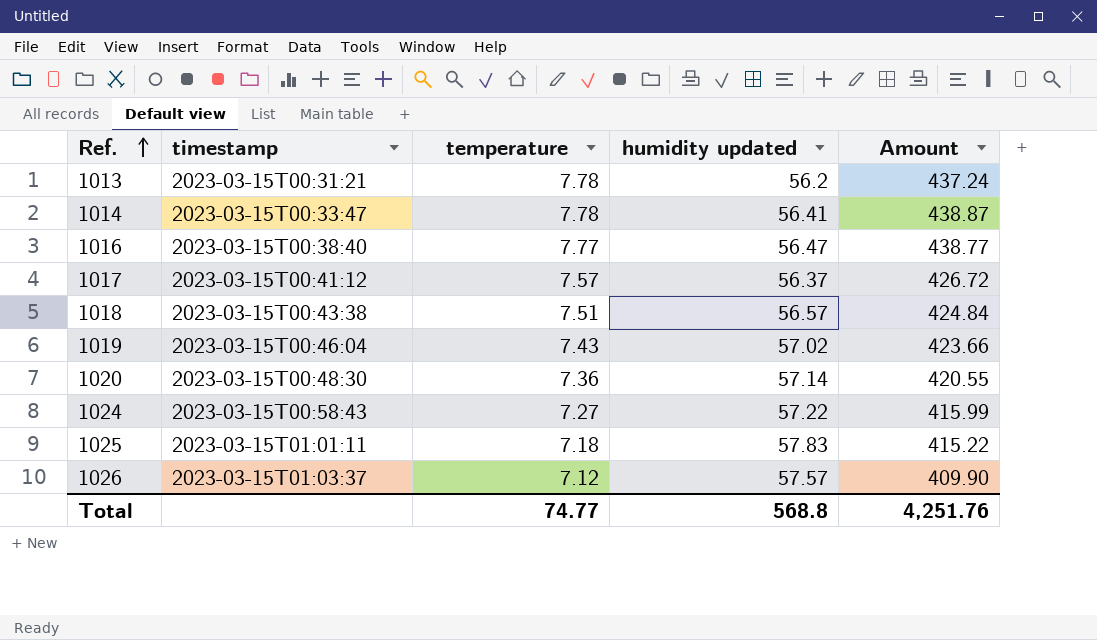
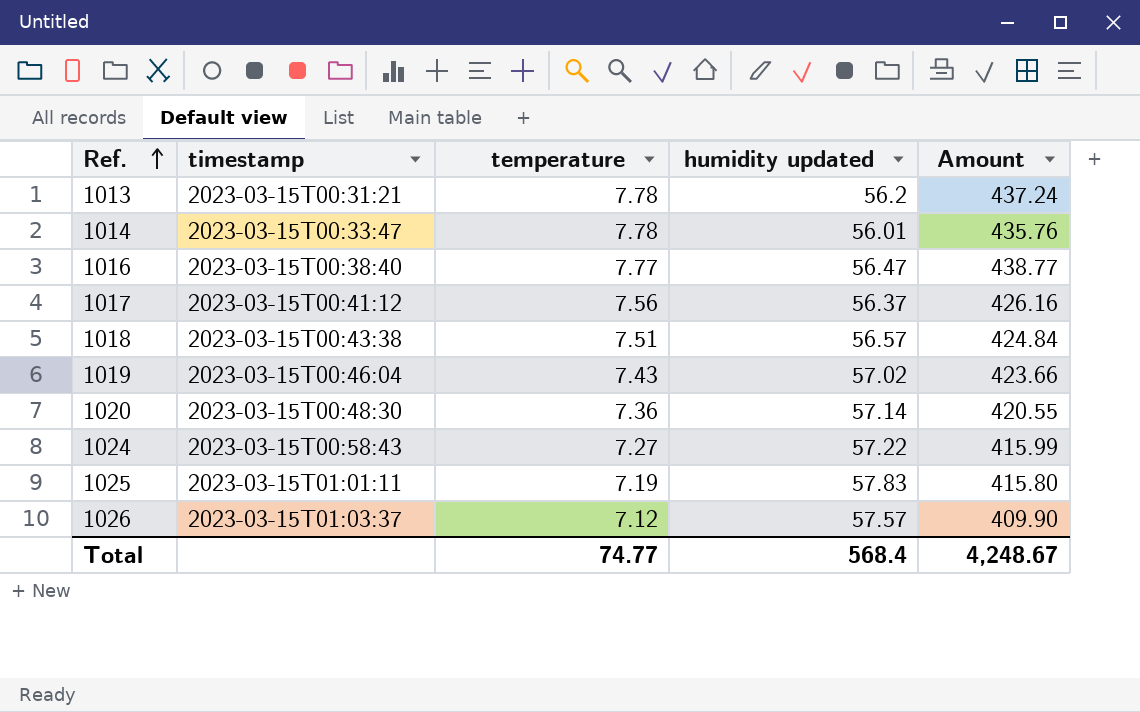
1014 | humidity updated: 56.41 -> 56.01
1014 | Amount: 438.87 -> 435.76
1017 | temperature: 7.57 -> 7.56
1017 | Amount: 426.72 -> 426.16
1025 | temperature: 7.18 -> 7.19
1025 | Amount: 415.22 -> 415.80
Total | humidity updated: 568.8 -> 568.4
Total | Amount: 4,251.76 -> 4,248.67

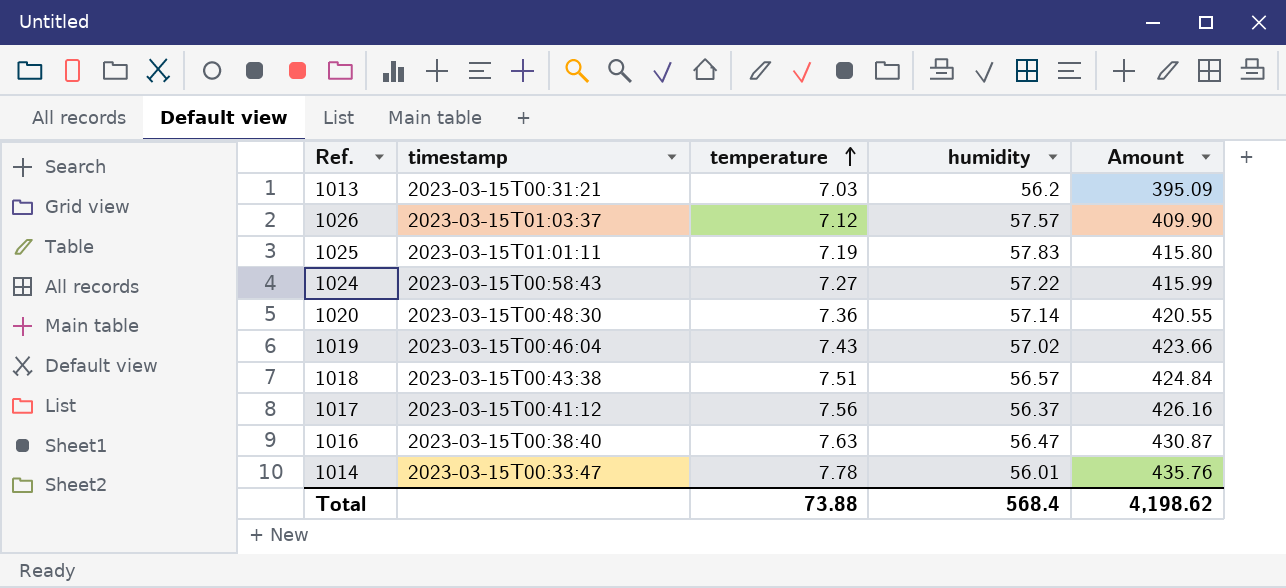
row order: Ref. ascending -> temperature ascending
column name: humidity updated -> humidity
1013 | temperature: 7.78 -> 7.03
1013 | Amount: 437.24 -> 395.09
1016 | temperature: 7.77 -> 7.63
1016 | Amount: 438.77 -> 430.87
Total | temperature: 74.77 -> 73.88
Total | Amount: 4,248.67 -> 4,198.62

